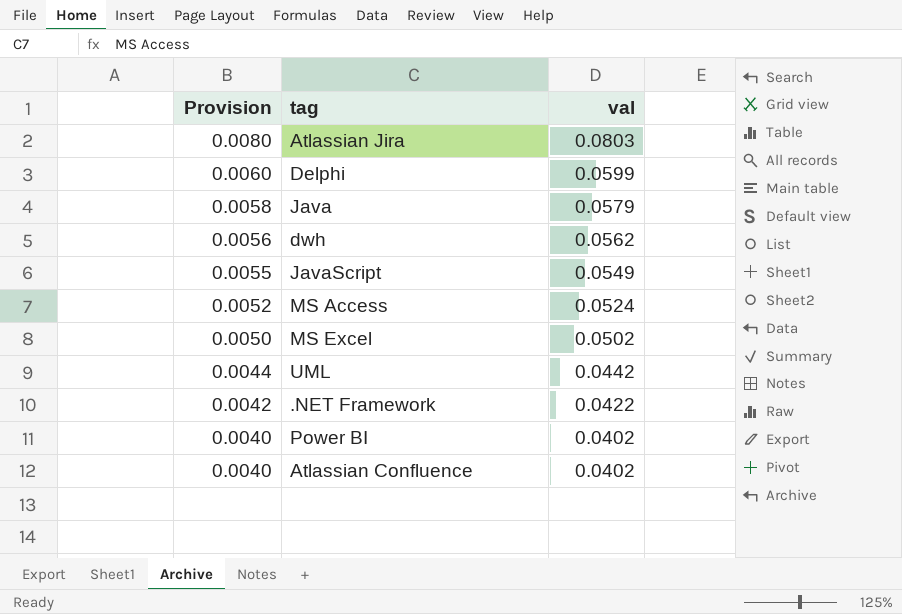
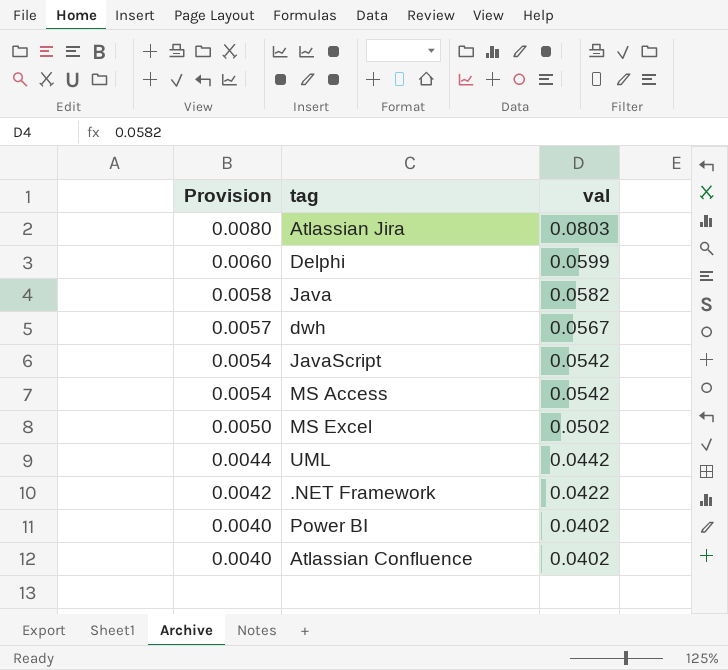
Java | val: 0.0579 -> 0.0582
dwh | Provision: 0.0056 -> 0.0057
dwh | val: 0.0562 -> 0.0567
JavaScript | Provision: 0.0055 -> 0.0054
JavaScript | val: 0.0549 -> 0.0542
MS Access | Provision: 0.0052 -> 0.0054
MS Access | val: 0.0524 -> 0.0542

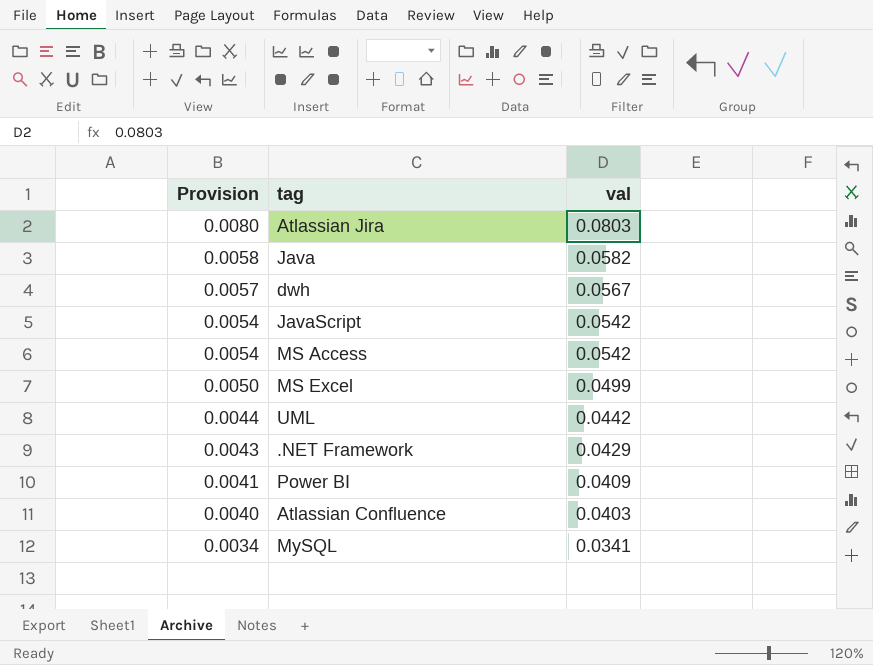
row Delphi: 0.0060 | 0.0599 -> none
MS Excel | val: 0.0502 -> 0.0499
.NET Framework | Provision: 0.0042 -> 0.0043
.NET Framework | val: 0.0422 -> 0.0429
Power BI | Provision: 0.0040 -> 0.0041
Power BI | val: 0.0402 -> 0.0409
Atlassian Confluence | val: 0.0402 -> 0.0403
row MySQL: none -> 0.0034 | 0.0341

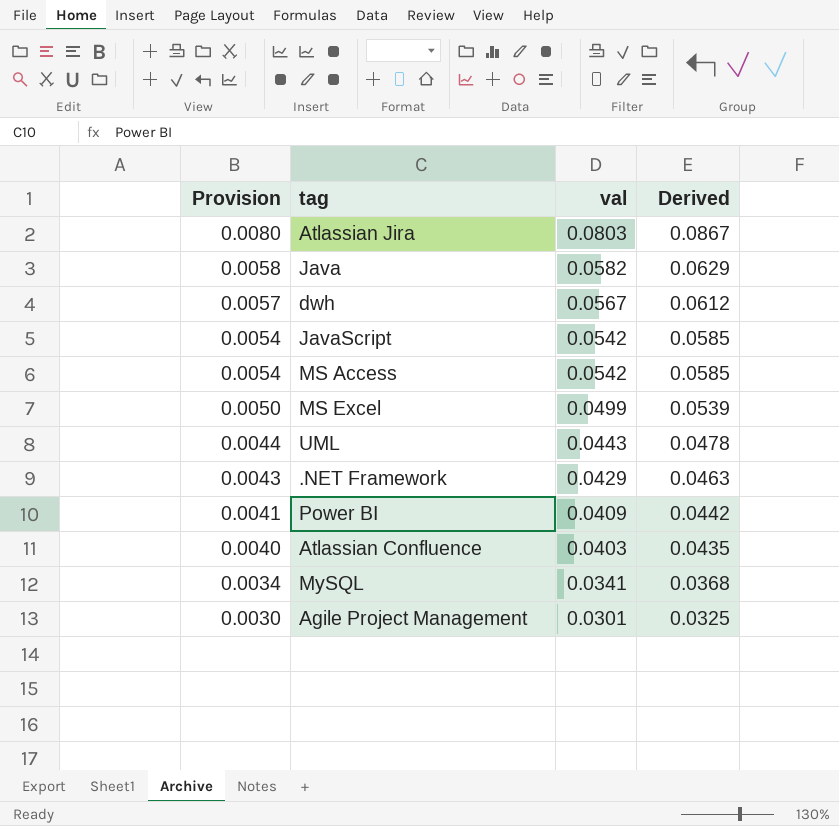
column Derived | formula: none -> [val] * 1.08
UML | val: 0.0442 -> 0.0443
row Agile Project Management: none -> 0.0030 | 0.0301 | 0.0325

